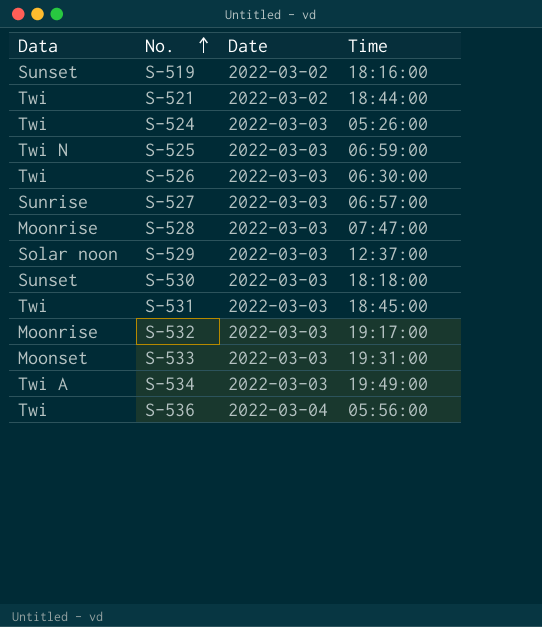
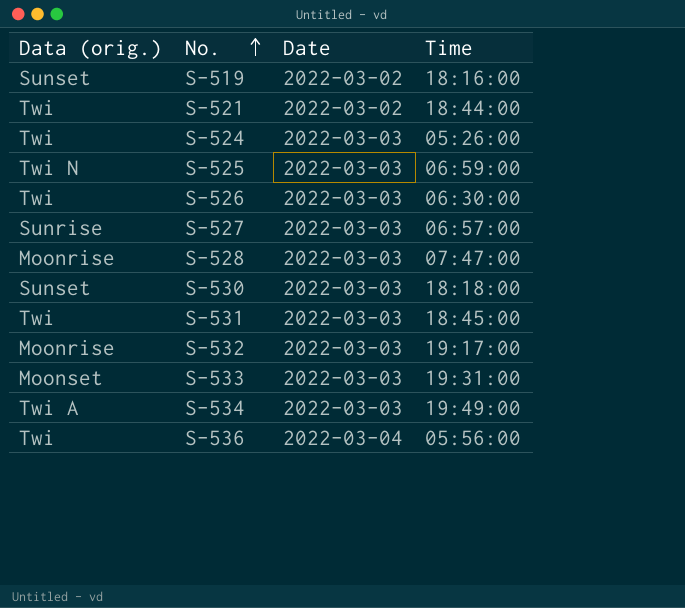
column name: Data -> Data (orig.)
row S-529: Solar noon | 2022-03-03 | 12:37:00 -> none

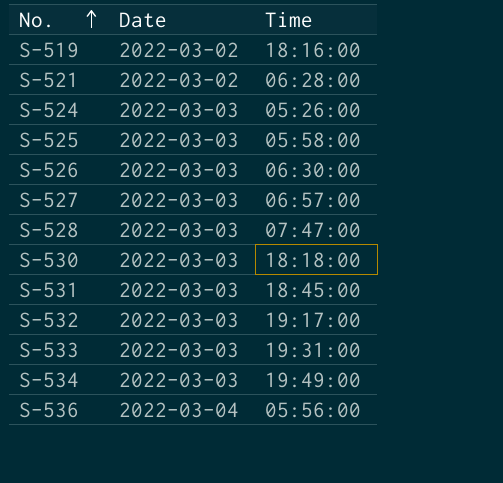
column Data (orig.) | position: 1 -> none
S-521 | Time: 18:44:00 -> 06:28:00
S-525 | Time: 06:59:00 -> 05:58:00

